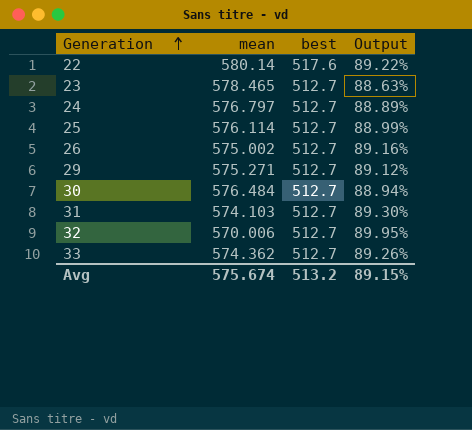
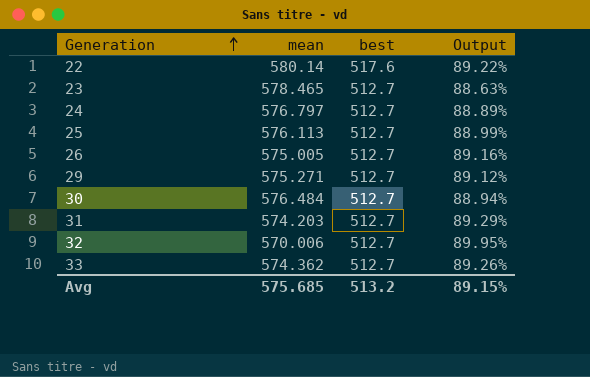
25 | mean: 576.114 -> 576.113
26 | mean: 575.002 -> 575.005
31 | mean: 574.103 -> 574.203
31 | Output: 89.30% -> 89.29%
Avg | mean: 575.674 -> 575.685

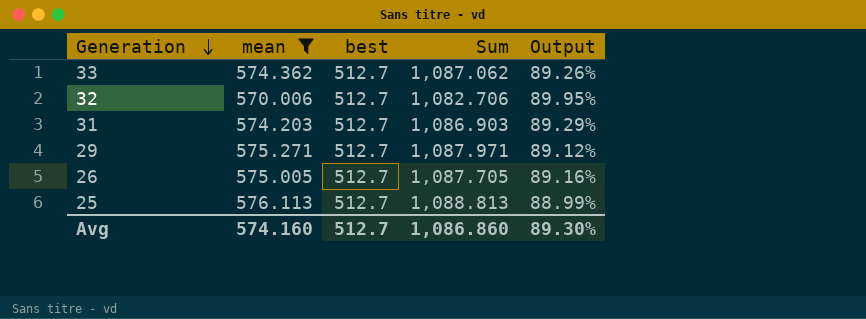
filter: none -> mean <= 576.113
row order: Generation ascending -> Generation descending
column Sum | formula: none -> [mean] + [best]
Avg | mean: 575.685 -> 574.160
Avg | best: 513.2 -> 512.7
Avg | Output: 89.15% -> 89.30%

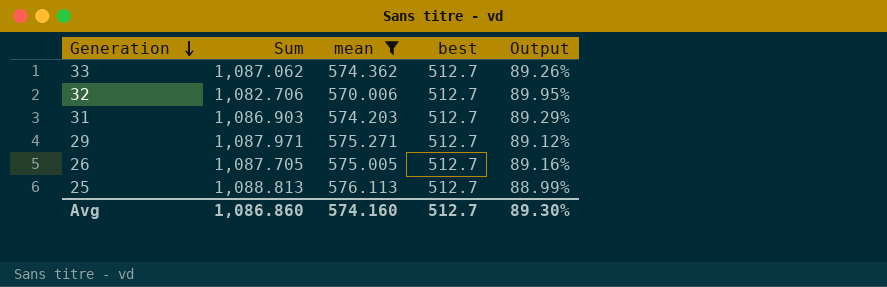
column Sum | position: 4 -> 2

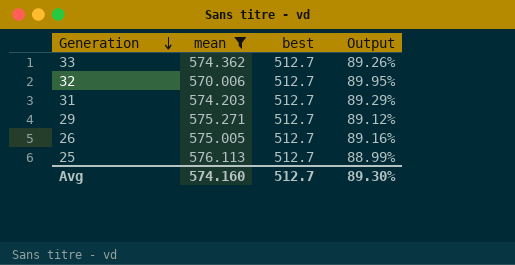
column Sum | formula: [mean] + [best] -> none

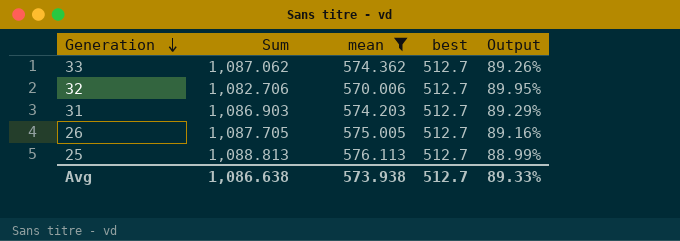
column Sum | formula: none -> [mean] + [best]
row 29: 575.271 | 512.7 | 89.12% -> none
Avg | mean: 574.160 -> 573.938
Avg | Output: 89.30% -> 89.33%

